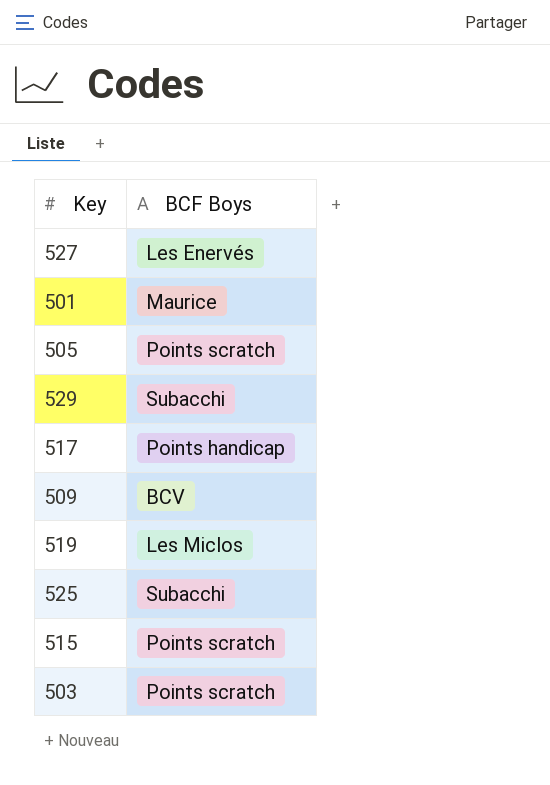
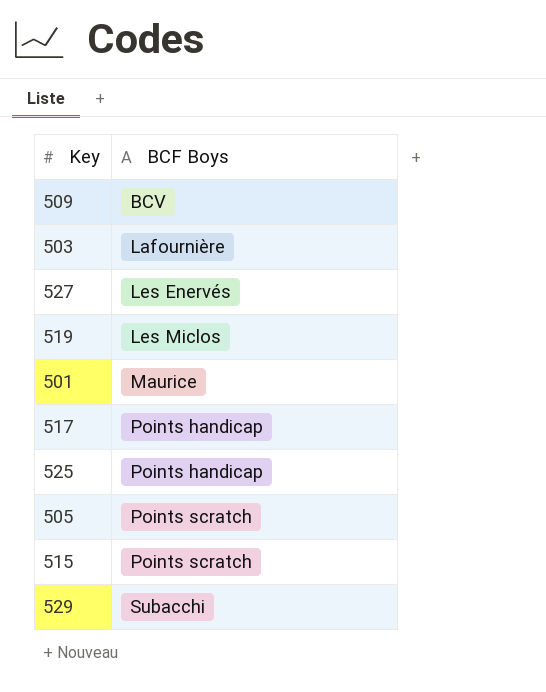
row order: none -> BCF Boys ascending
503 | BCF Boys: Points scratch -> Lafournière
525 | BCF Boys: Subacchi -> Points handicap

